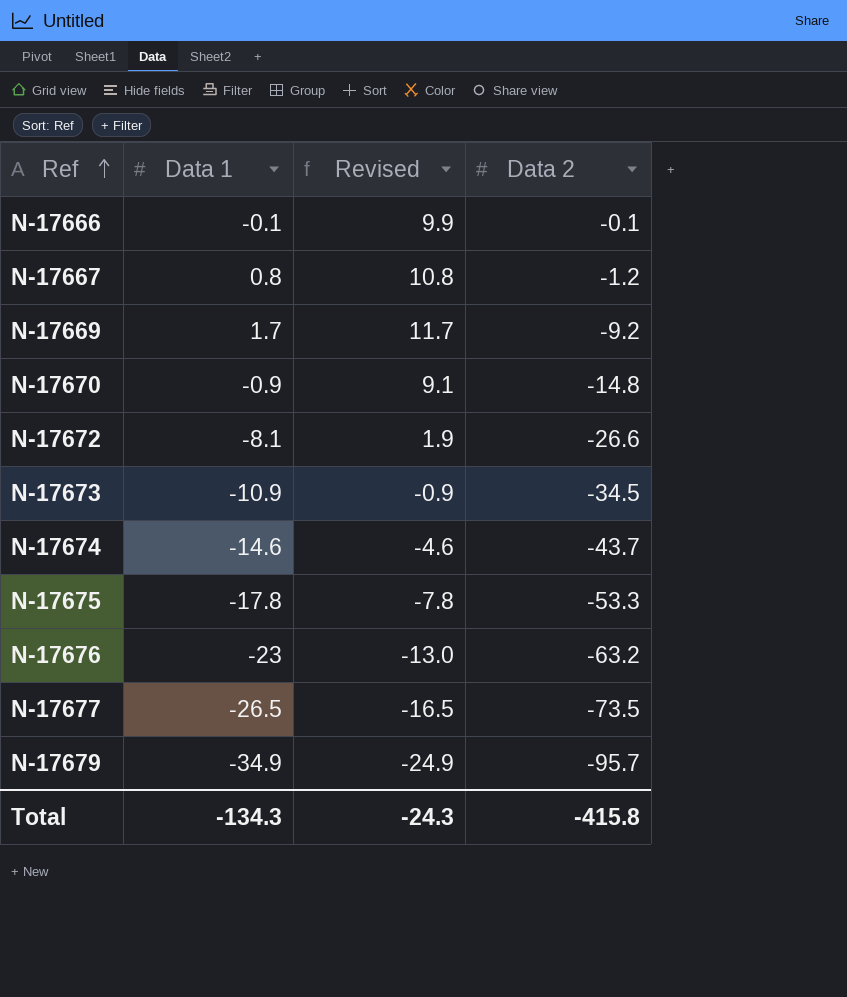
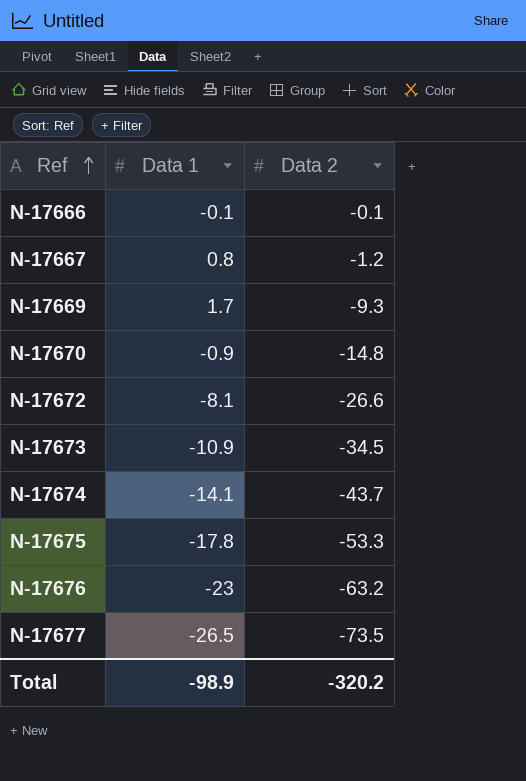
column Revised | formula: [Data 1] + 10 -> none
row N-17679: -34.9 | -24.9 | -95.7 -> none
N-17669 | Data 2: -9.2 -> -9.3
N-17674 | Data 1: -14.6 -> -14.1
Total | Data 1: -134.3 -> -98.9
Total | Data 2: -415.8 -> -320.2

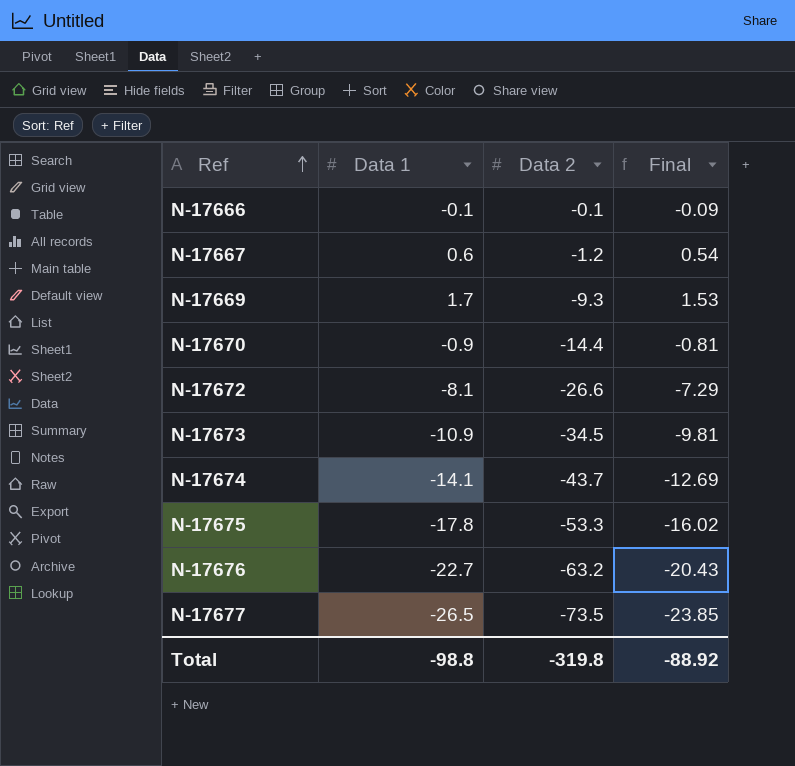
column Final | formula: none -> [Data 1] * 0.9
N-17667 | Data 1: 0.8 -> 0.6
N-17670 | Data 2: -14.8 -> -14.4
N-17676 | Data 1: -23 -> -22.7
Total | Data 1: -98.9 -> -98.8
Total | Data 2: -320.2 -> -319.8

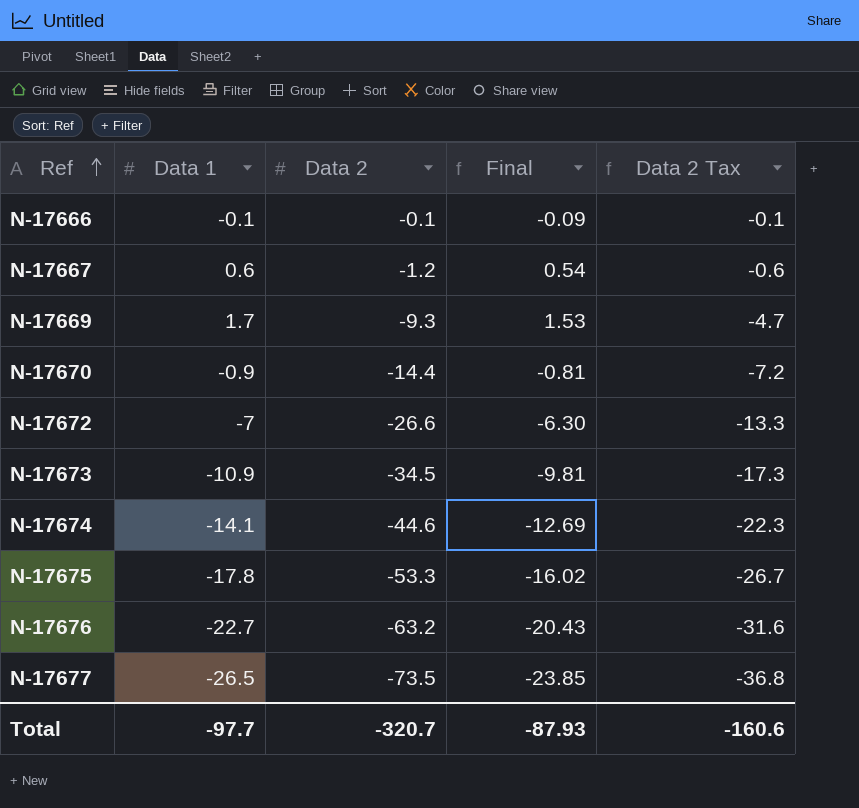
column Data 2 Tax | formula: none -> [Data 2] * 0.5
N-17672 | Data 1: -8.1 -> -7
N-17672 | Final: -7.29 -> -6.30
N-17674 | Data 2: -43.7 -> -44.6
Total | Data 1: -98.8 -> -97.7
Total | Data 2: -319.8 -> -320.7
Total | Final: -88.92 -> -87.93

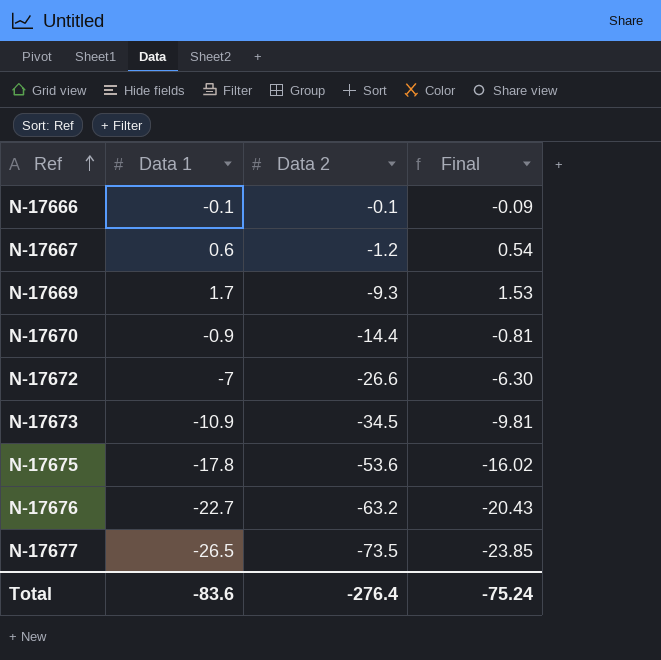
column Data 2 Tax | formula: [Data 2] * 0.5 -> none
row N-17674: -14.1 | -44.6 | -12.69 | -22.3 -> none
N-17675 | Data 2: -53.3 -> -53.6
Total | Data 1: -97.7 -> -83.6
Total | Data 2: -320.7 -> -276.4
Total | Final: -87.93 -> -75.24

